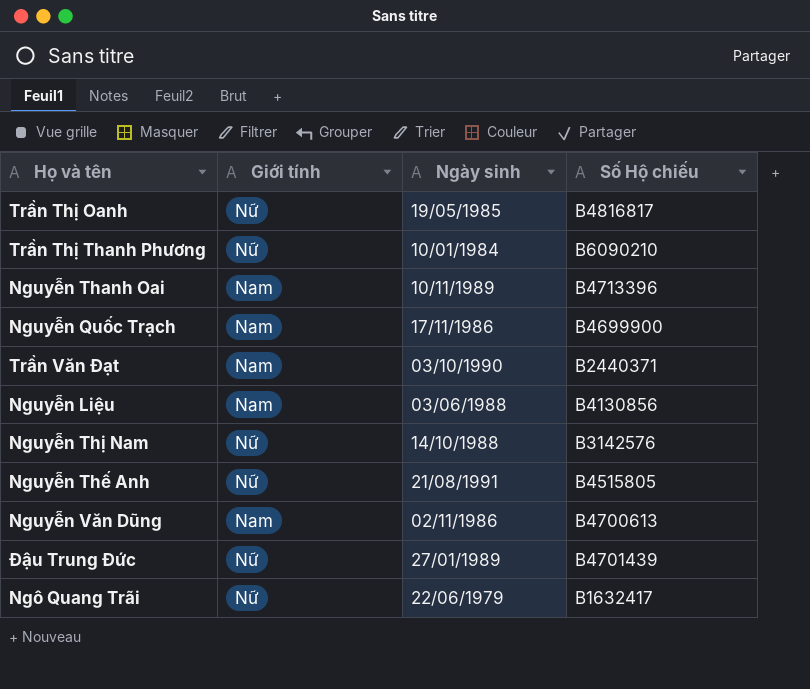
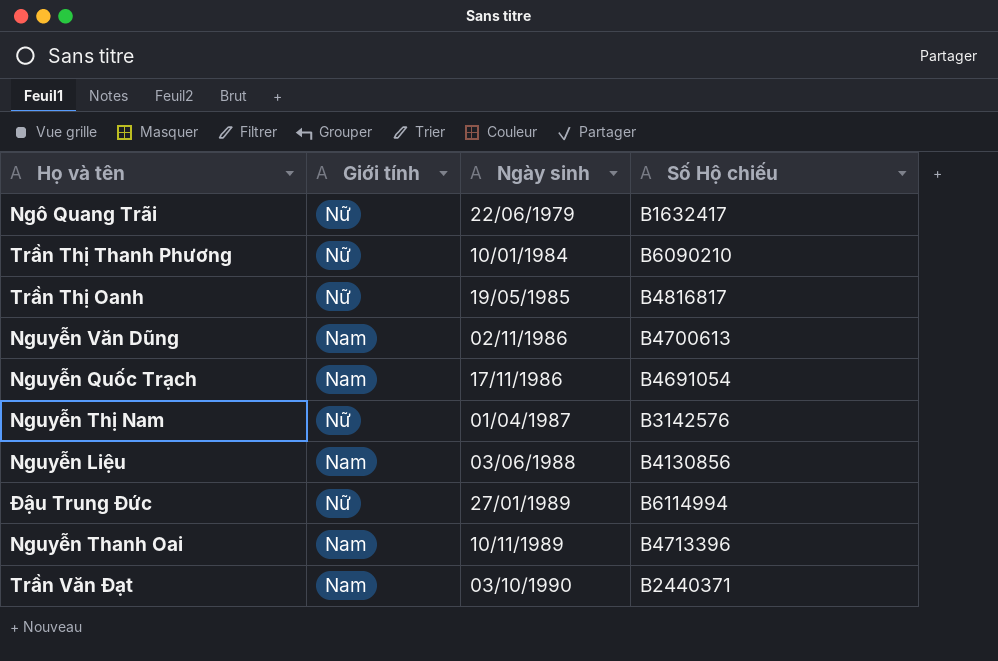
row order: none -> Ngày sinh ascending
row Nguyễn Thế Anh: Nữ | 21/08/1991 | B4515805 -> none
Nguyễn Quốc Trạch | Số Hộ chiếu: B4699900 -> B4691054
Nguyễn Thị Nam | Ngày sinh: 14/10/1988 -> 01/04/1987
Đậu Trung Đức | Số Hộ chiếu: B4701439 -> B6114994

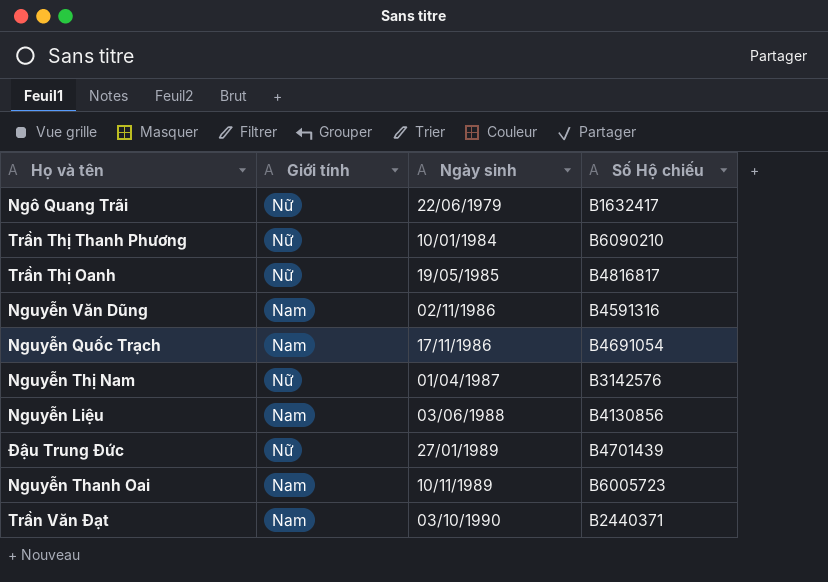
Nguyễn Văn Dũng | Số Hộ chiếu: B4700613 -> B4591316
Đậu Trung Đức | Số Hộ chiếu: B6114994 -> B4701439
Nguyễn Thanh Oai | Số Hộ chiếu: B4713396 -> B6005723

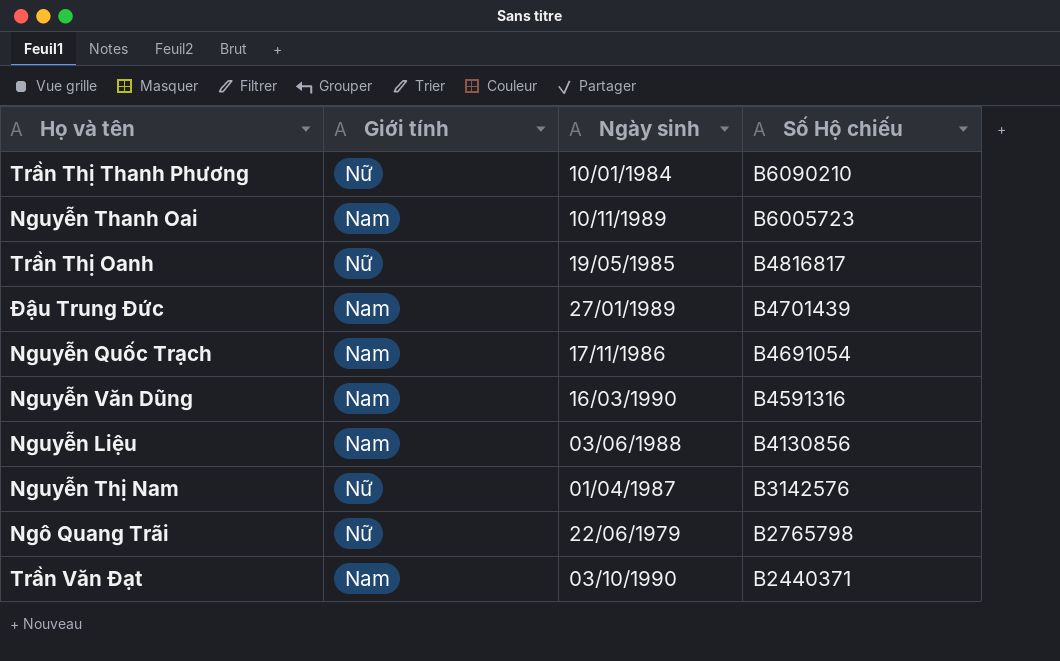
row order: Ngày sinh ascending -> Số Hộ chiếu descending
Đậu Trung Đức | Giới tính: Nữ -> Nam
Nguyễn Văn Dũng | Ngày sinh: 02/11/1986 -> 16/03/1990
Ngô Quang Trãi | Số Hộ chiếu: B1632417 -> B2765798

